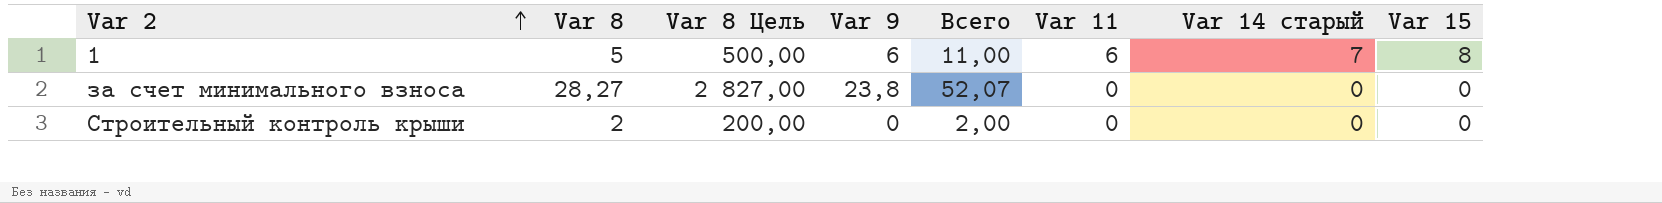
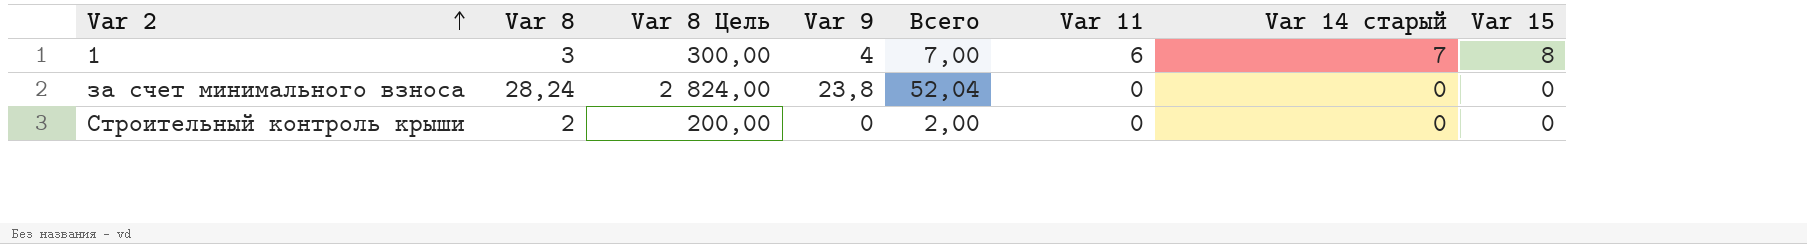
1 | Var 8: 5 -> 3
1 | Var 8 Цель: 500,00 -> 300,00
1 | Var 9: 6 -> 4
1 | Всего: 11,00 -> 7,00
за счет минимального взноса | Var 8: 28,27 -> 28,24
за счет минимального взноса | Var 8 Цель: 2 827,00 -> 2 824,00
за счет минимального взноса | Всего: 52,07 -> 52,04

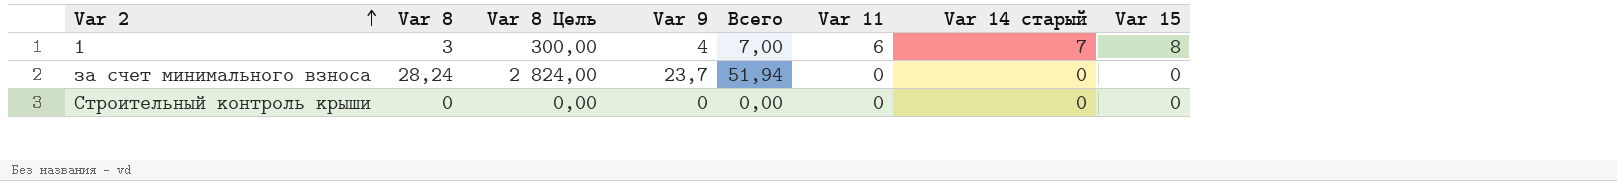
за счет минимального взноса | Var 9: 23,8 -> 23,7
за счет минимального взноса | Всего: 52,04 -> 51,94
Строительный контроль крыши | Var 8: 2 -> 0
Строительный контроль крыши | Var 8 Цель: 200,00 -> 0,00
Строительный контроль крыши | Всего: 2,00 -> 0,00

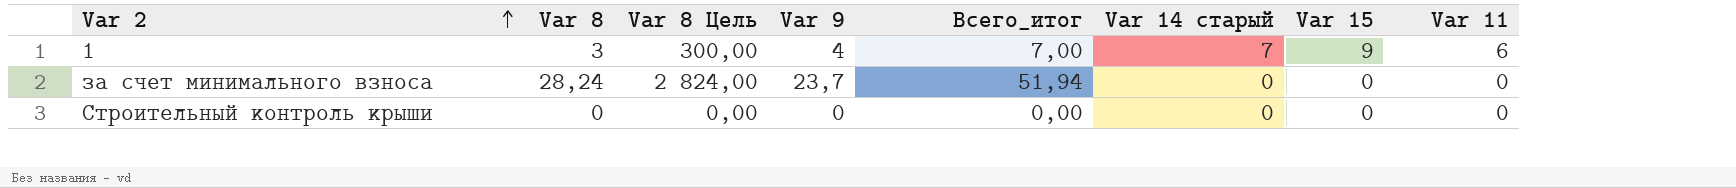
column name: Всего -> Всего_итог
column Var 11 | position: 6 -> 8
1 | Var 15: 8 -> 9

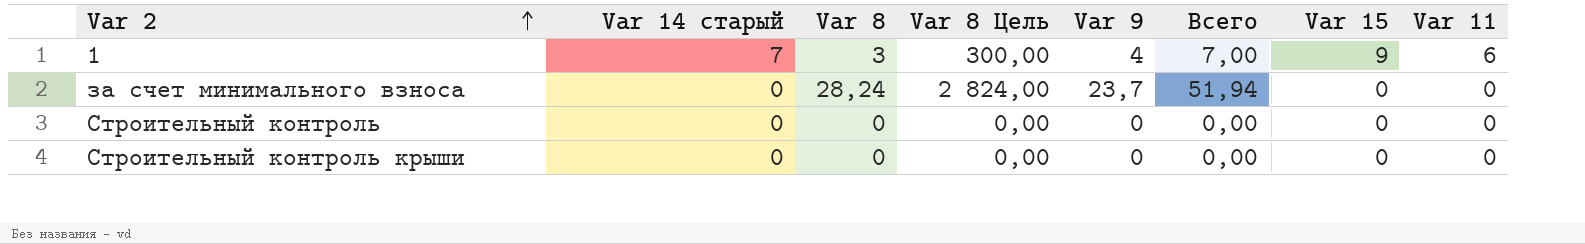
column Var 14 старый | position: 6 -> 2
column name: Всего_итог -> Всего
row Строительный контроль: none -> 0 | 0 | 0,00 | 0 | 0,00 | 0 | 0

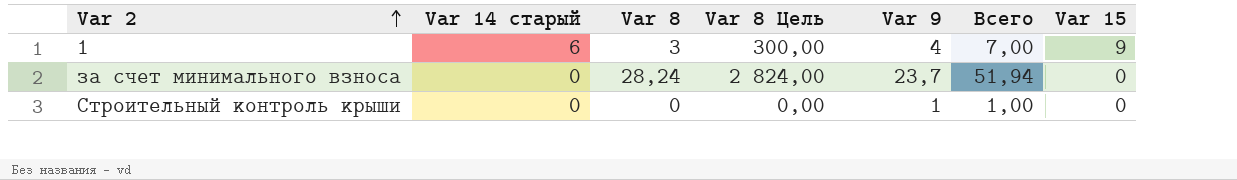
column Var 11 | position: 8 -> none
row Строительный контроль: 0 | 0 | 0,00 | 0 | 0,00 | 0 | 0 -> none
1 | Var 14 старый: 7 -> 6
Строительный контроль крыши | Var 9: 0 -> 1
Строительный контроль крыши | Всего: 0,00 -> 1,00

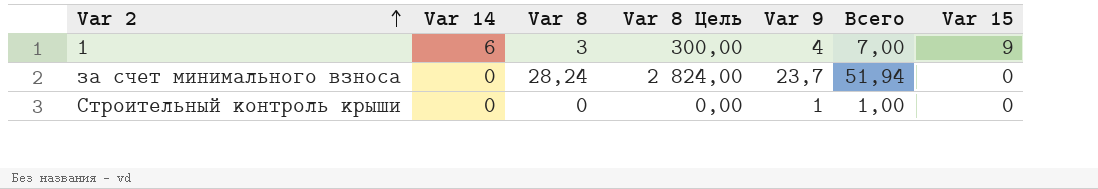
column name: Var 14 старый -> Var 14

